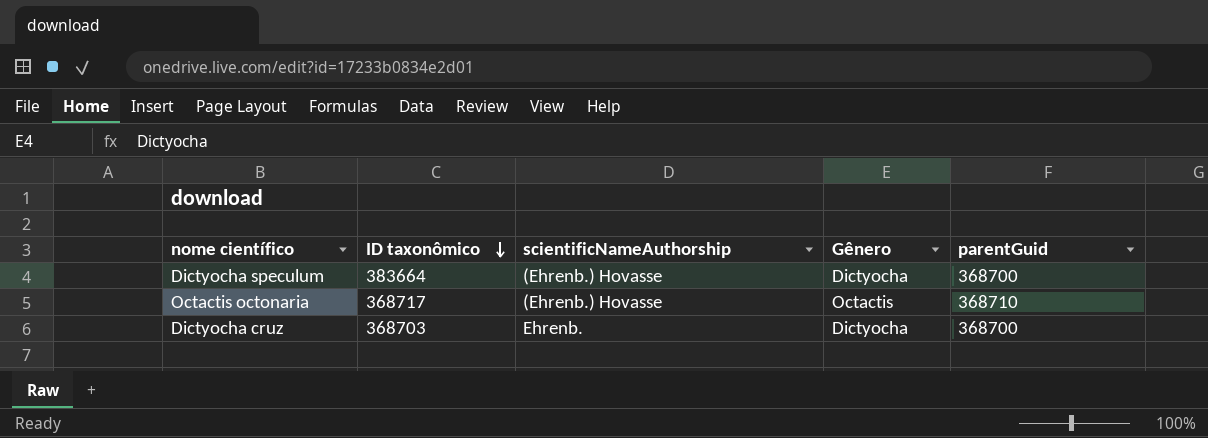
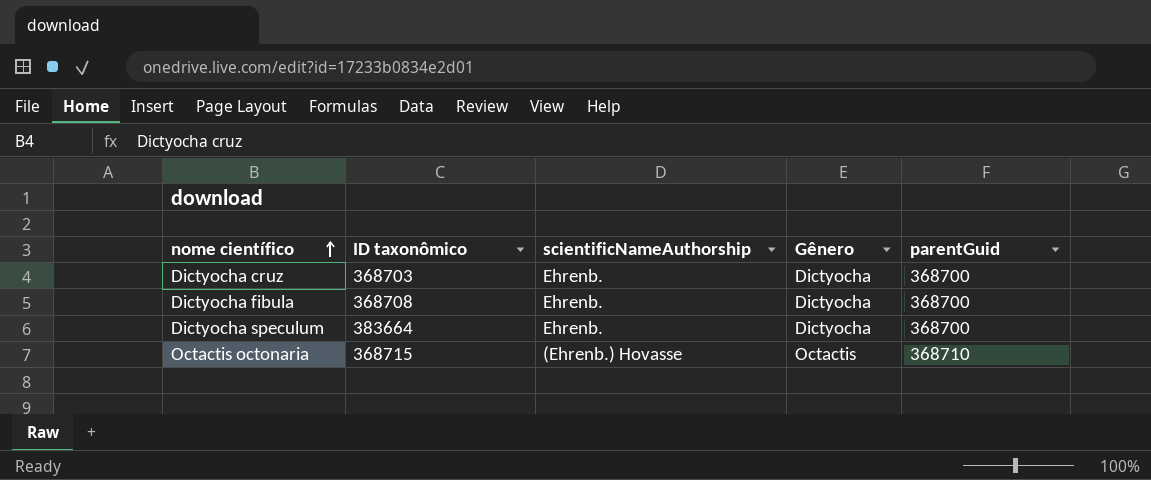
row order: ID taxonômico descending -> nome científico ascending
row Dictyocha fibula: none -> 368708 | Ehrenb. | Dictyocha | 368700
Dictyocha speculum | scientificNameAuthorship: (Ehrenb.) Hovasse -> Ehrenb.
Octactis octonaria | ID taxonômico: 368717 -> 368715

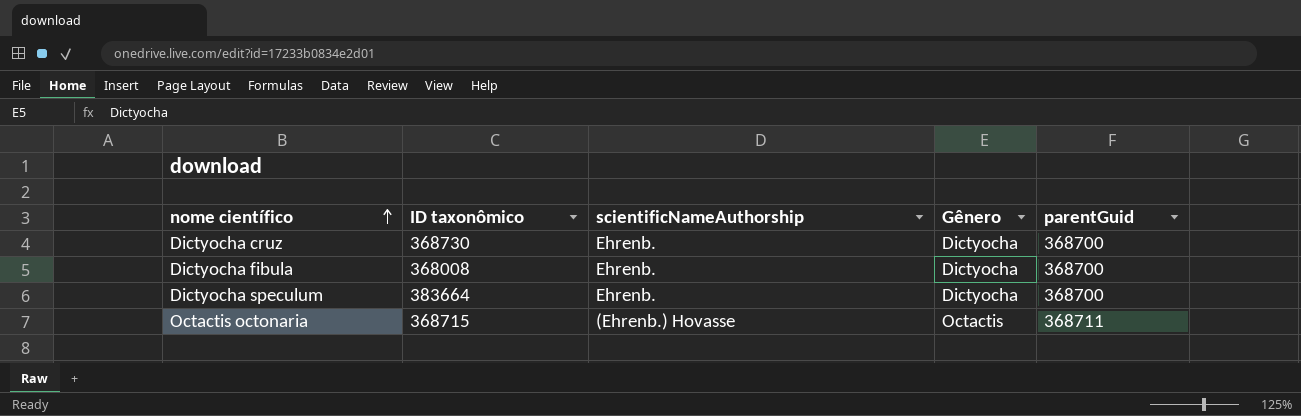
Dictyocha cruz | ID taxonômico: 368703 -> 368730
Dictyocha fibula | ID taxonômico: 368708 -> 368008
Octactis octonaria | parentGuid: 368710 -> 368711

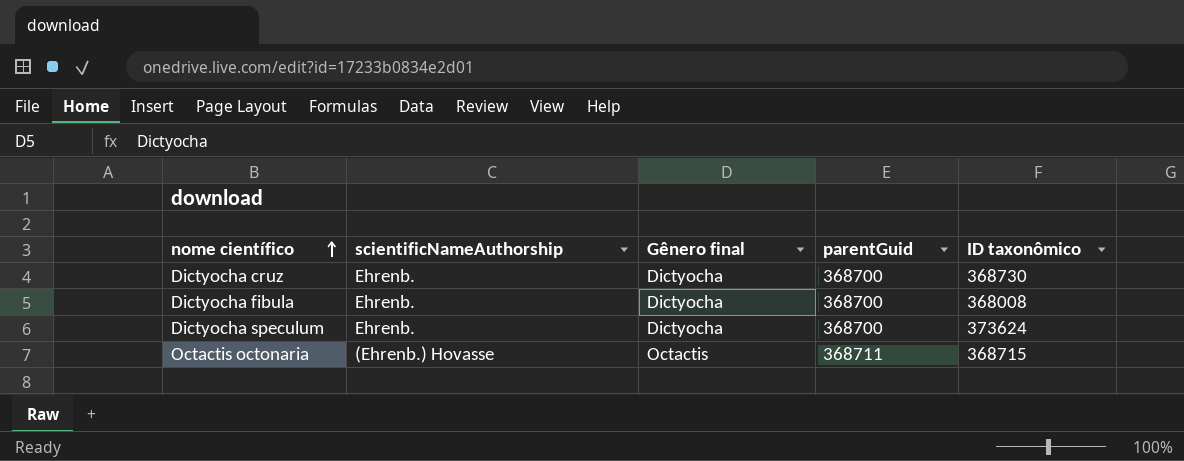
column name: Gênero -> Gênero final
column ID taxonômico | position: 2 -> 5
Dictyocha speculum | ID taxonômico: 383664 -> 373624

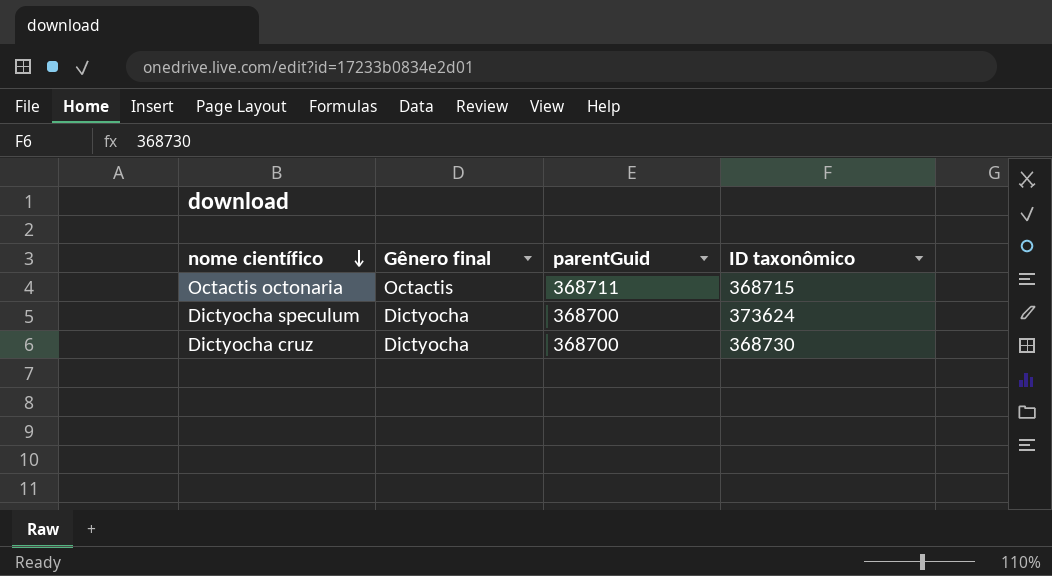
row order: nome científico ascending -> nome científico descending
column scientificNameAuthorship | position: 2 -> none
row Dictyocha fibula: Ehrenb. | Dictyocha | 368700 | 368008 -> none

